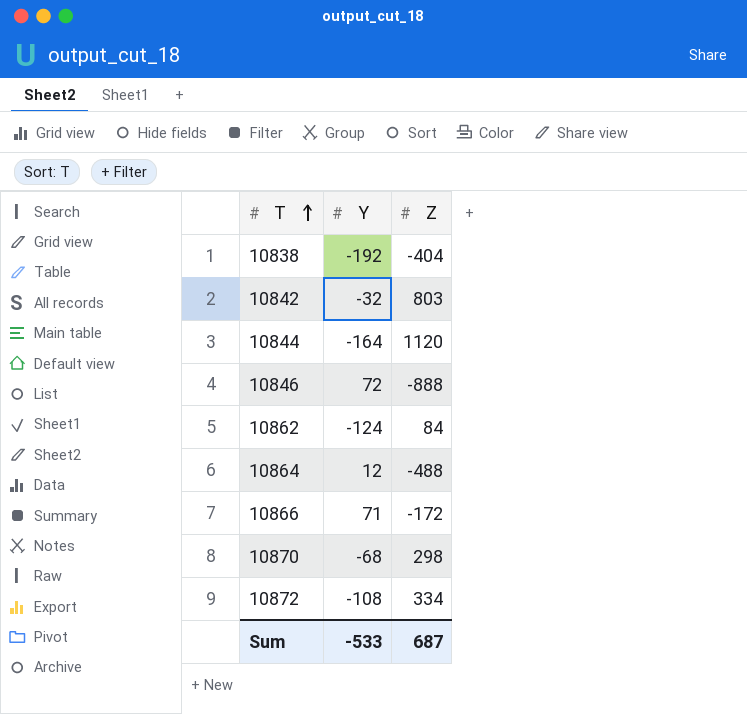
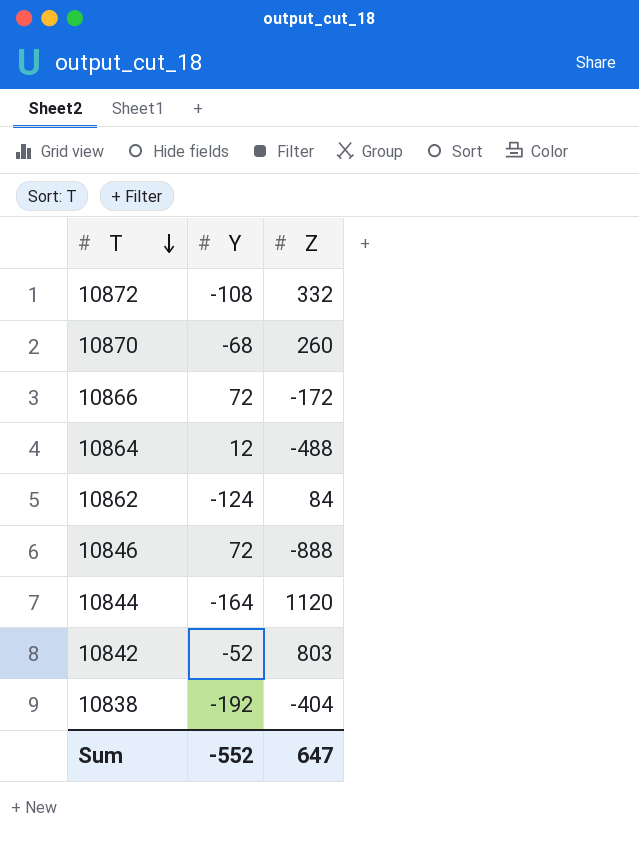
row order: T ascending -> T descending
10872 | Z: 334 -> 332
10870 | Z: 298 -> 260
10866 | Y: 71 -> 72
10842 | Y: -32 -> -52
Sum | Y: -533 -> -552
Sum | Z: 687 -> 647

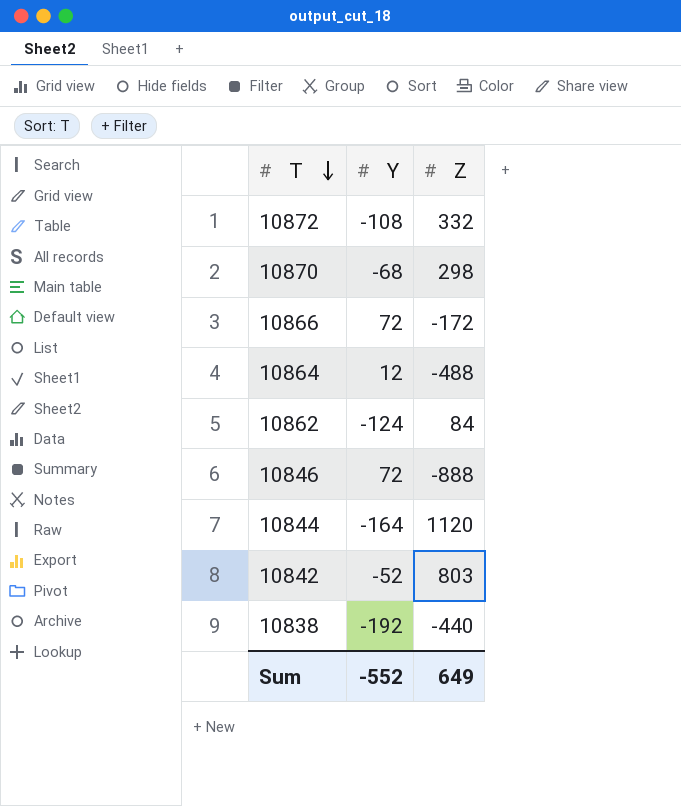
10870 | Z: 260 -> 298
10838 | Z: -404 -> -440
Sum | Z: 647 -> 649

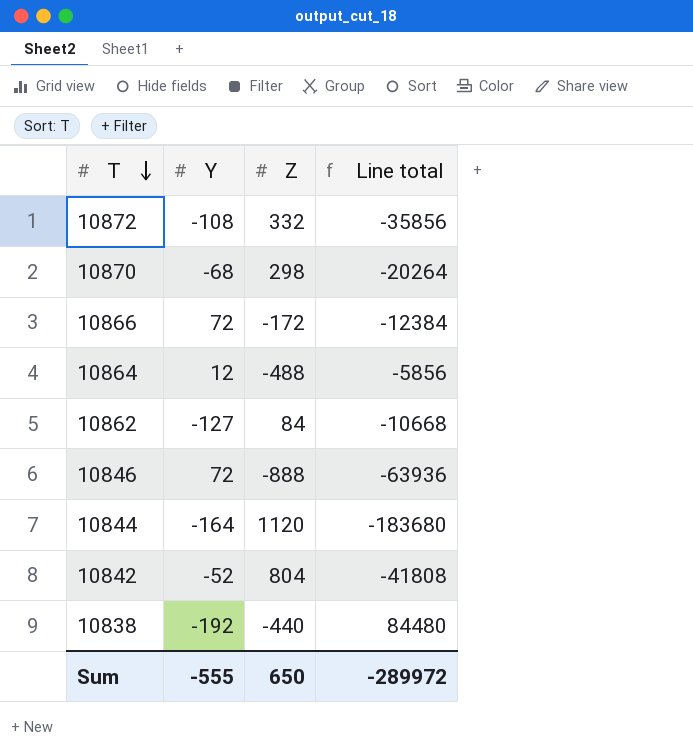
column Line total | formula: none -> [Y] * [Z]
10862 | Y: -124 -> -127
10842 | Z: 803 -> 804
Sum | Y: -552 -> -555
Sum | Z: 649 -> 650

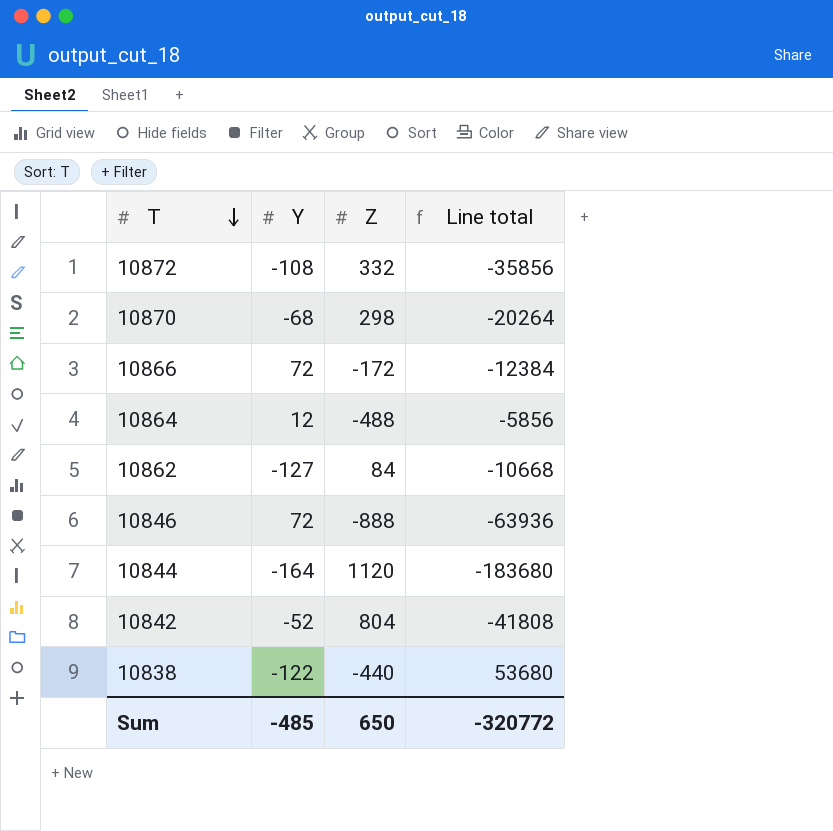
10838 | Y: -192 -> -122
10838 | Line total: 84480 -> 53680
Sum | Y: -555 -> -485
Sum | Line total: -289972 -> -320772

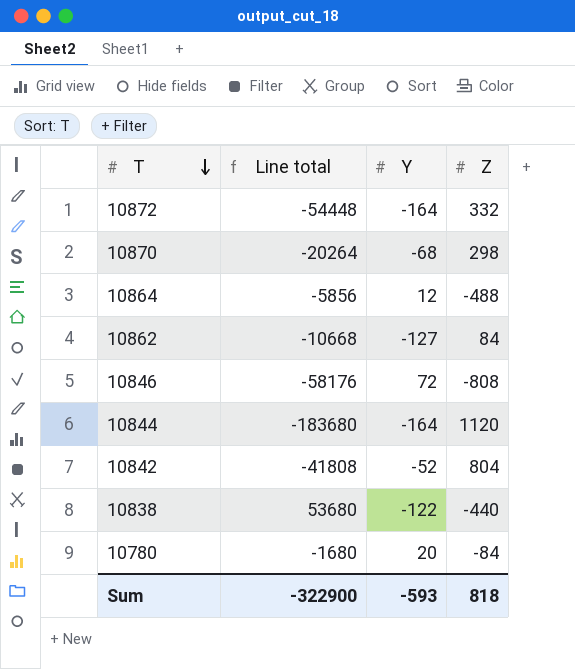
column Line total | position: 4 -> 2
row 10866: 72 | -172 | -12384 -> none
10872 | Line total: -35856 -> -54448
10872 | Y: -108 -> -164
10846 | Line total: -63936 -> -58176
10846 | Z: -888 -> -808
row 10780: none -> -1680 | 20 | -84
Sum | Line total: -320772 -> -322900
Sum | Y: -485 -> -593
Sum | Z: 650 -> 818

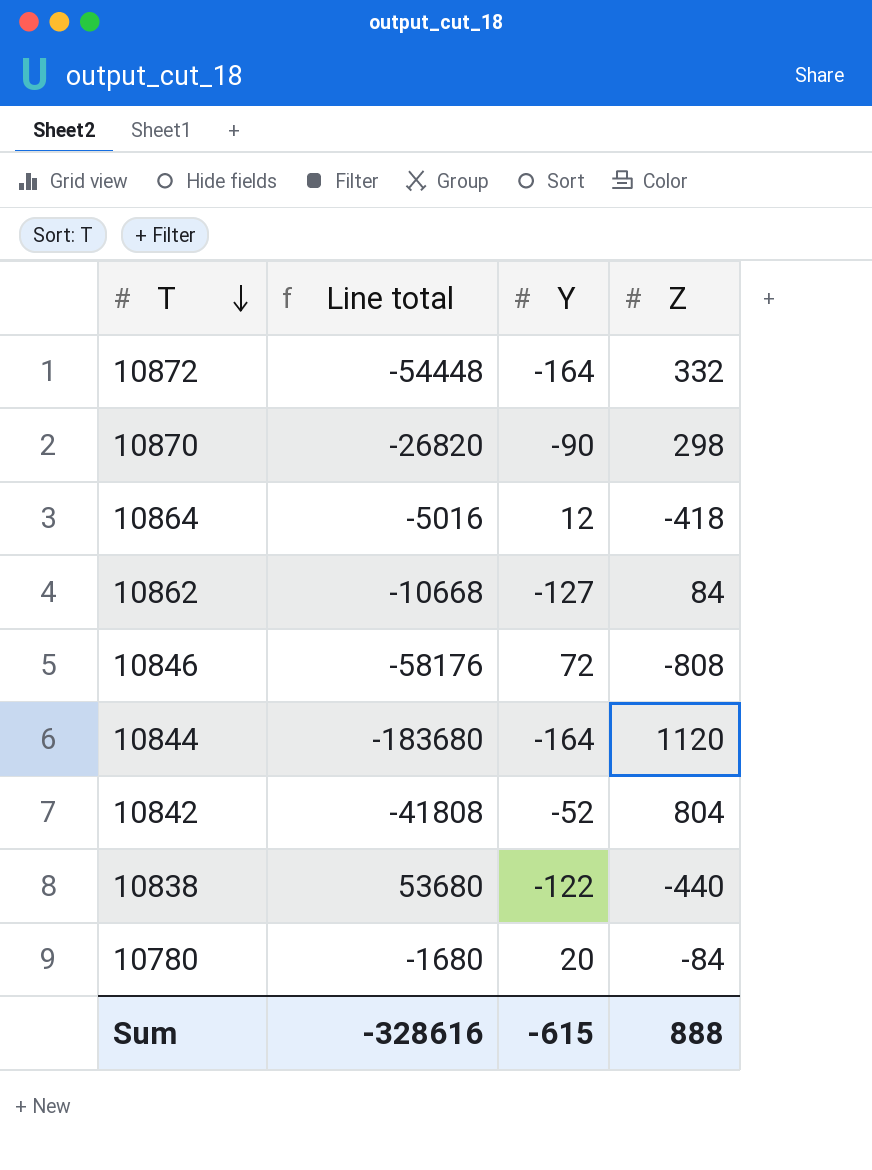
10870 | Line total: -20264 -> -26820
10870 | Y: -68 -> -90
10864 | Line total: -5856 -> -5016
10864 | Z: -488 -> -418
Sum | Line total: -322900 -> -328616
Sum | Y: -593 -> -615
Sum | Z: 818 -> 888

